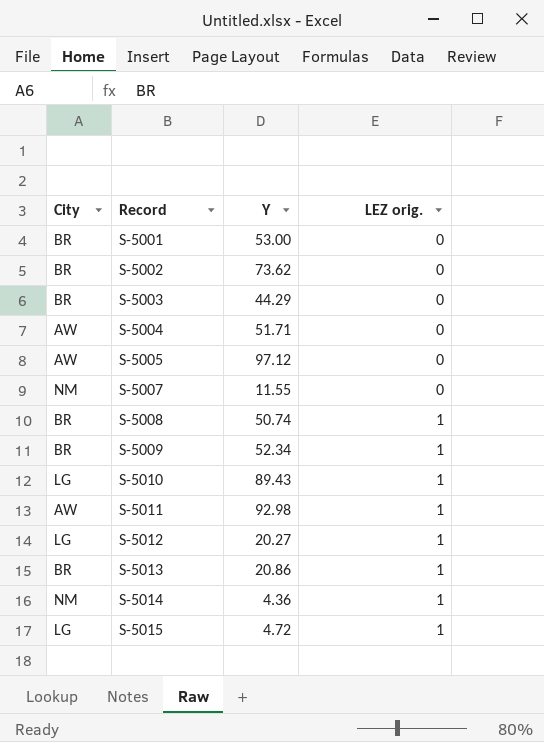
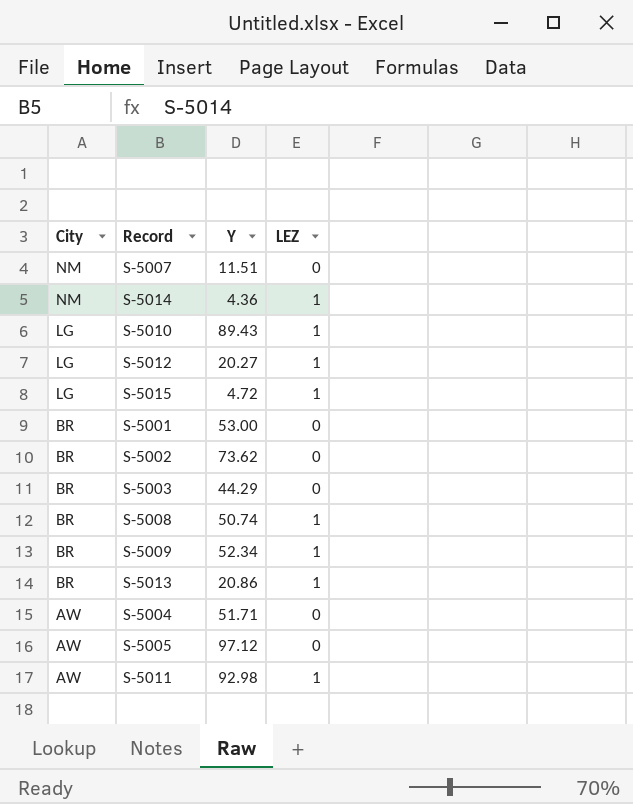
row order: Record ascending -> City descending
column name: LEZ orig. -> LEZ
S-5007 | Y: 11.55 -> 11.51

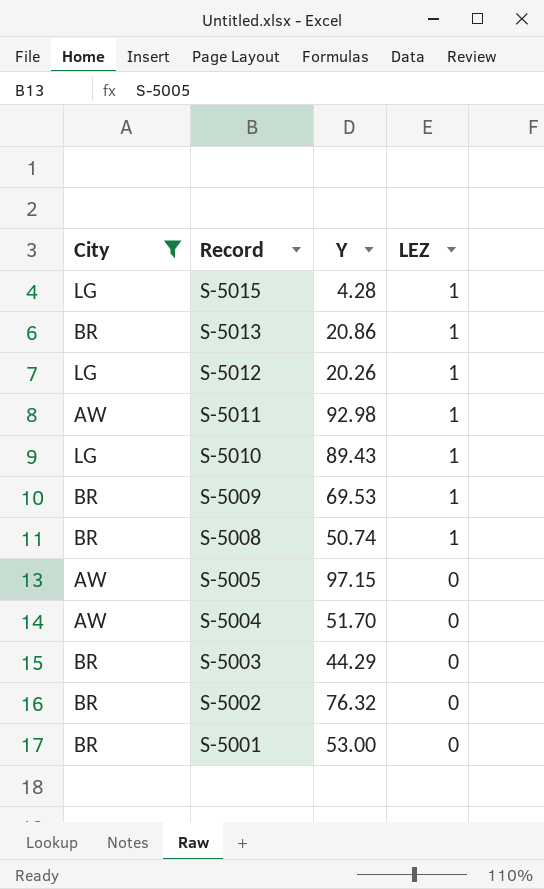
filter: none -> City != NM
row order: City descending -> Record descending
S-5015 | Y: 4.72 -> 4.28
S-5012 | Y: 20.27 -> 20.26
S-5009 | Y: 52.34 -> 69.53
S-5005 | Y: 97.12 -> 97.15
S-5004 | Y: 51.71 -> 51.70
S-5002 | Y: 73.62 -> 76.32

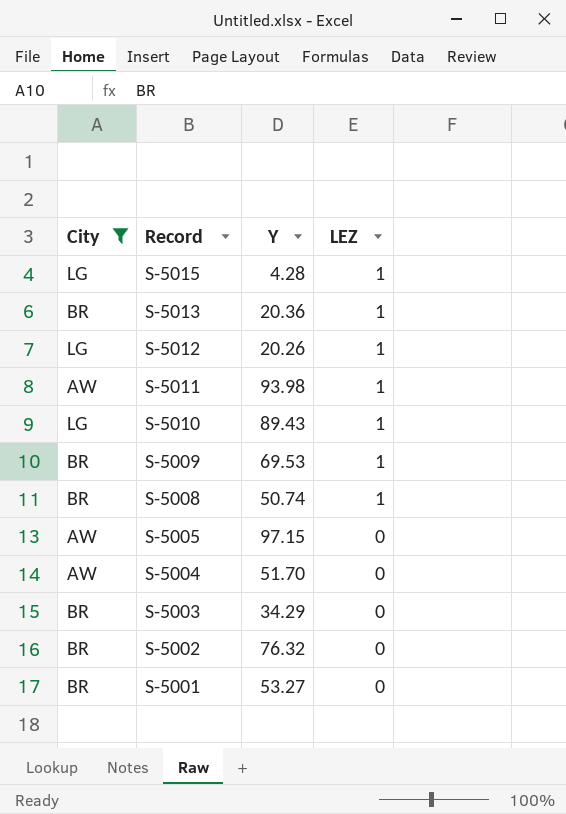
S-5013 | Y: 20.86 -> 20.36
S-5011 | Y: 92.98 -> 93.98
S-5003 | Y: 44.29 -> 34.29
S-5001 | Y: 53.00 -> 53.27

